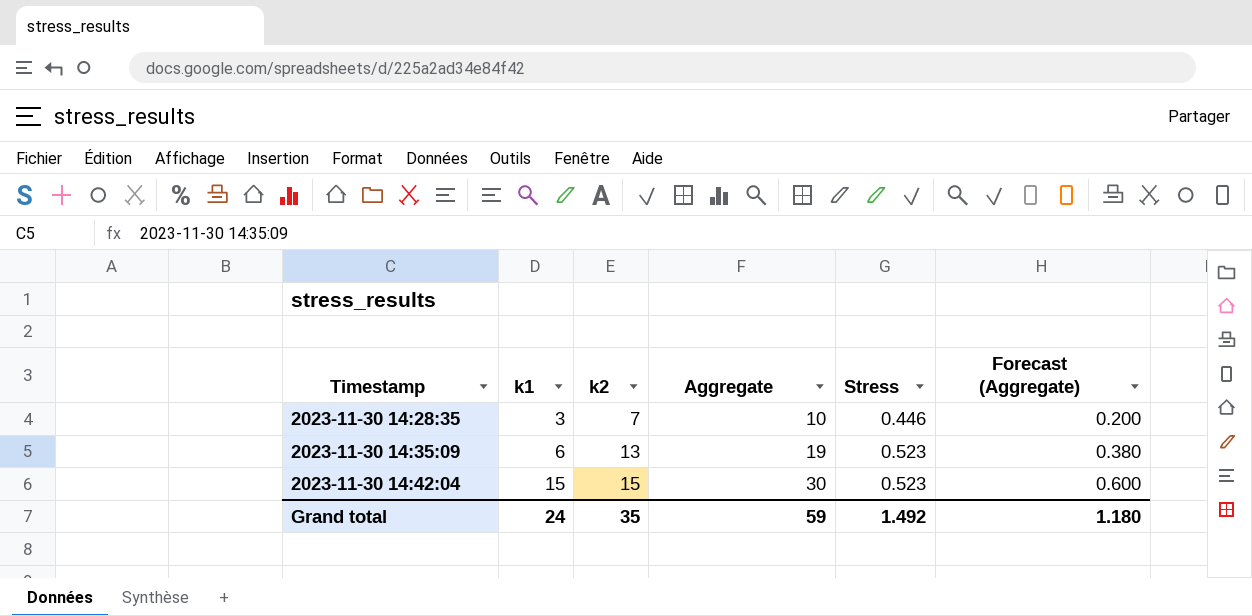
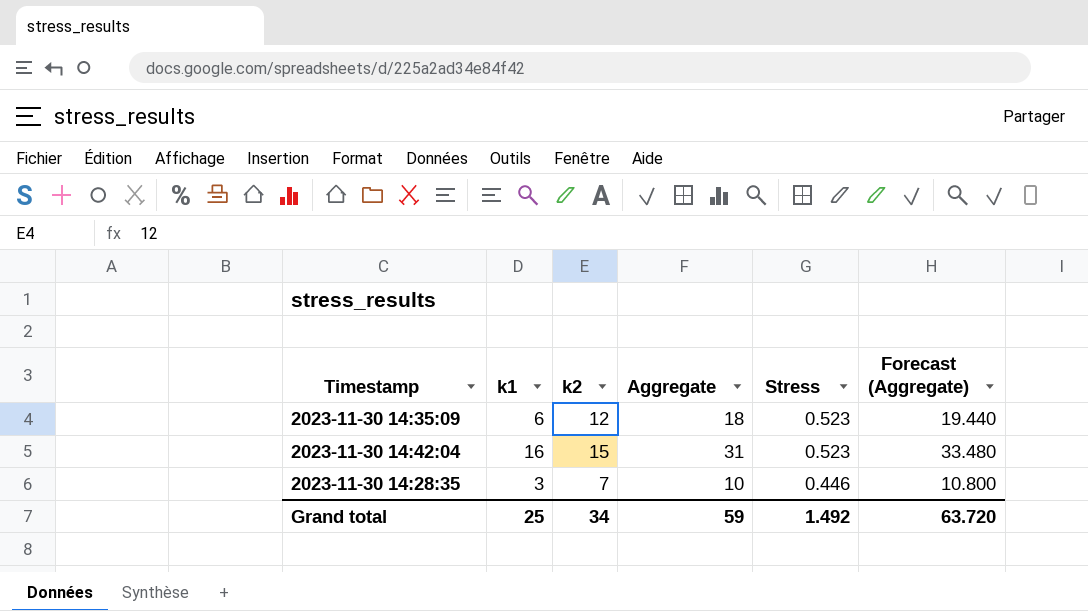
row order: Timestamp ascending -> Stress descending
column Forecast (Aggregate) | formula: [Aggregate] * 0.02 -> [Aggregate] * 1.08
2023-11-30 14:35:09 | k2: 13 -> 12
2023-11-30 14:35:09 | Aggregate: 19 -> 18
2023-11-30 14:42:04 | k1: 15 -> 16
2023-11-30 14:42:04 | Aggregate: 30 -> 31
Grand total | k1: 24 -> 25
Grand total | k2: 35 -> 34
Grand total | Forecast (Aggregate): 1.180 -> 63.720

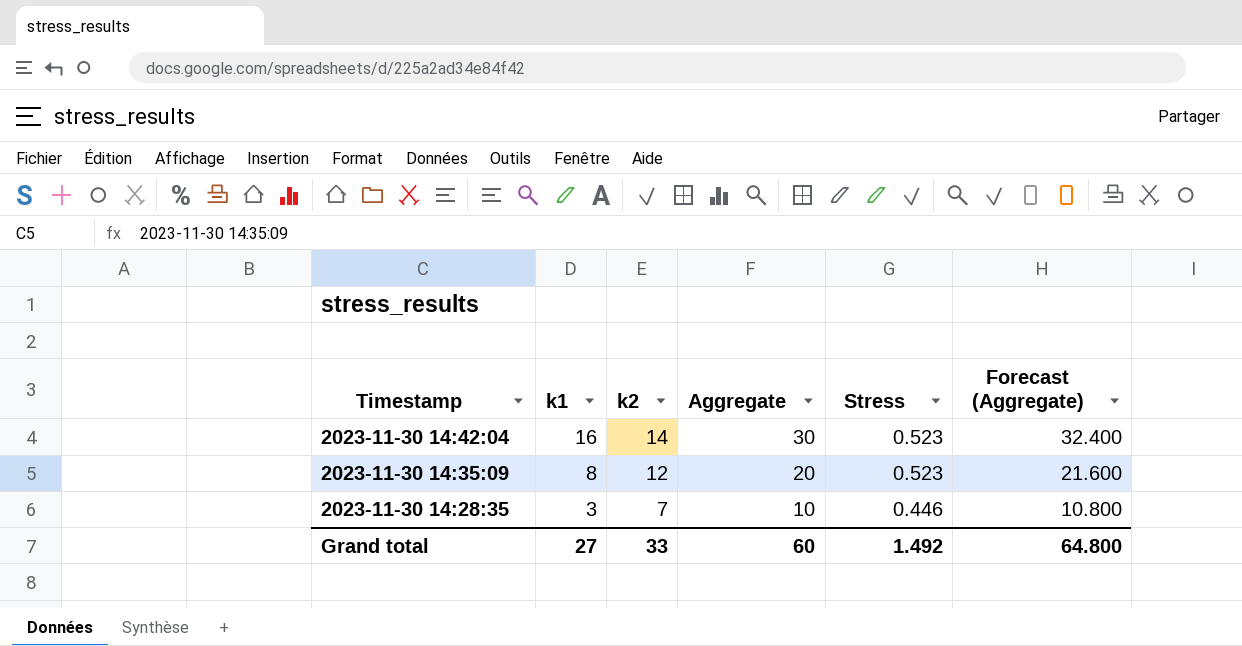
row order: Stress descending -> Timestamp descending
2023-11-30 14:42:04 | k2: 15 -> 14
2023-11-30 14:42:04 | Aggregate: 31 -> 30
2023-11-30 14:42:04 | Forecast (Aggregate): 33.480 -> 32.400
2023-11-30 14:35:09 | k1: 6 -> 8
2023-11-30 14:35:09 | Aggregate: 18 -> 20
2023-11-30 14:35:09 | Forecast (Aggregate): 19.440 -> 21.600
Grand total | k1: 25 -> 27
Grand total | k2: 34 -> 33
Grand total | Aggregate: 59 -> 60
Grand total | Forecast (Aggregate): 63.720 -> 64.800

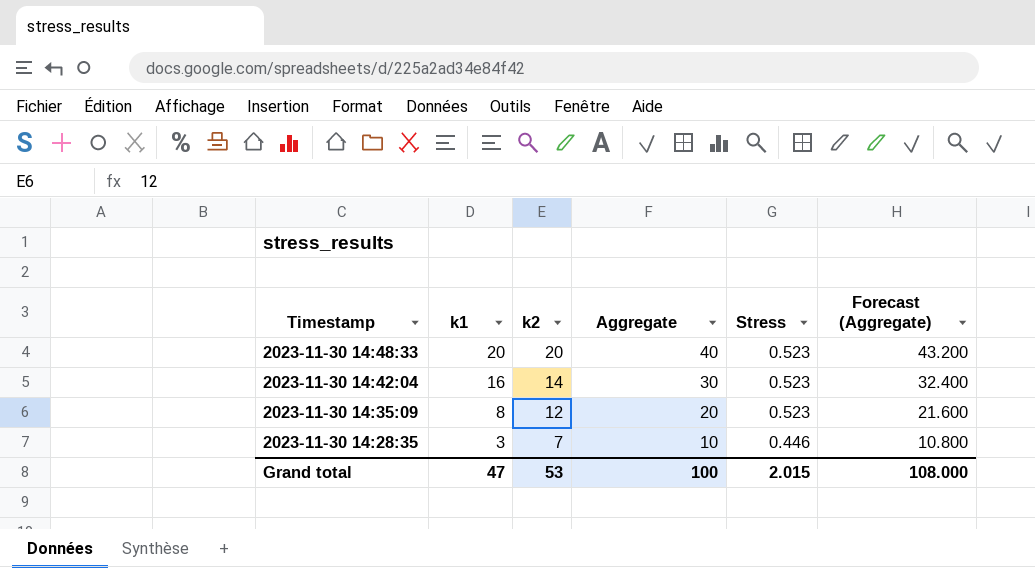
row 2023-11-30 14:48:33: none -> 20 | 20 | 40 | 0.523 | 43.200
Grand total | k1: 27 -> 47
Grand total | k2: 33 -> 53
Grand total | Aggregate: 60 -> 100
Grand total | Stress: 1.492 -> 2.015
Grand total | Forecast (Aggregate): 64.800 -> 108.000

